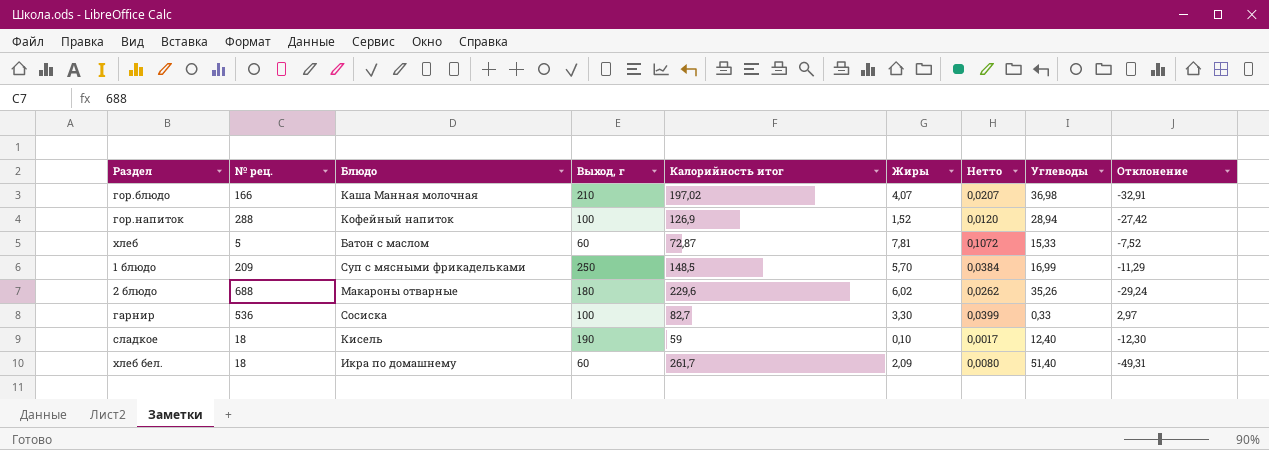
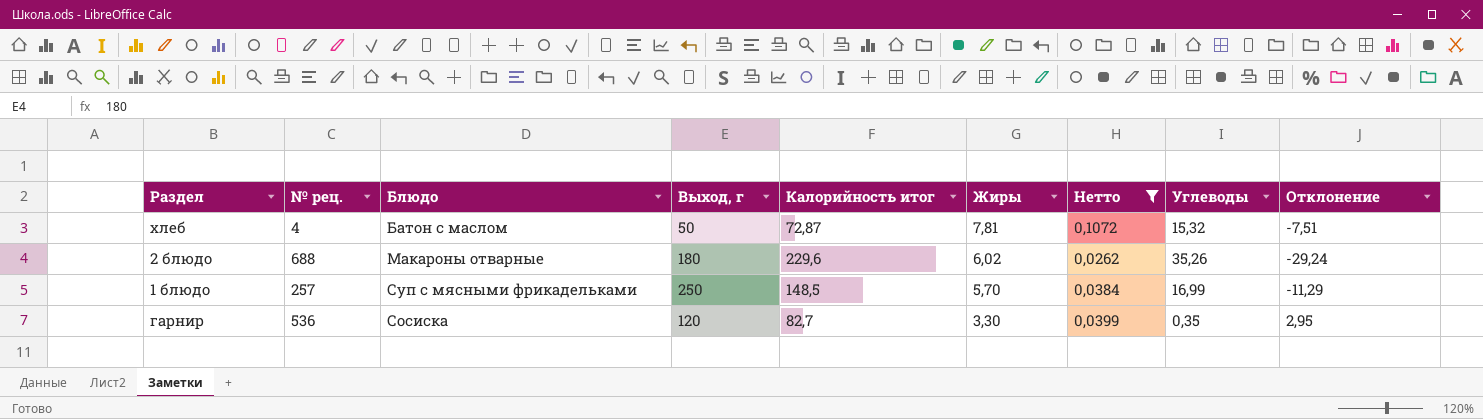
filter: none -> Нетто >= 0,0262
row order: none -> Жиры descending
хлеб | № рец.: 5 -> 4
хлеб | Выход, г: 60 -> 50
хлеб | Углеводы: 15,33 -> 15,32
хлеб | Отклонение: -7,52 -> -7,51
1 блюдо | № рец.: 209 -> 257
гарнир | Выход, г: 100 -> 120
гарнир | Углеводы: 0,33 -> 0,35
гарнир | Отклонение: 2,97 -> 2,95

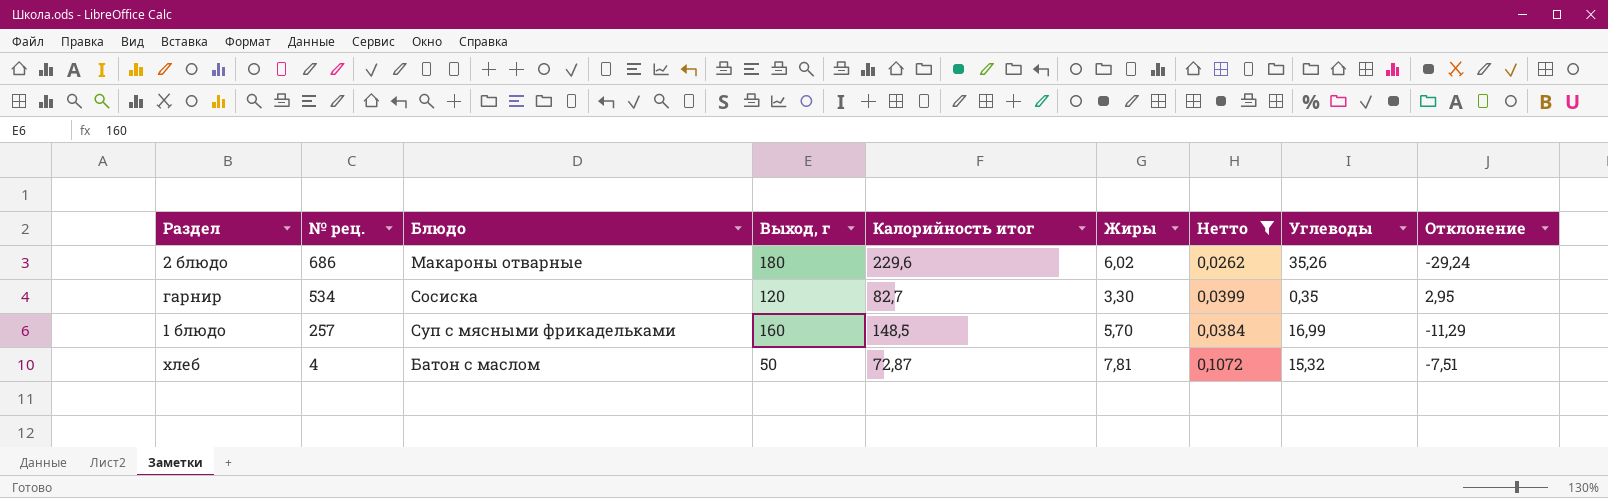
row order: Жиры descending -> № рец. descending
2 блюдо | № рец.: 688 -> 686
гарнир | № рец.: 536 -> 534
1 блюдо | Выход, г: 250 -> 160

